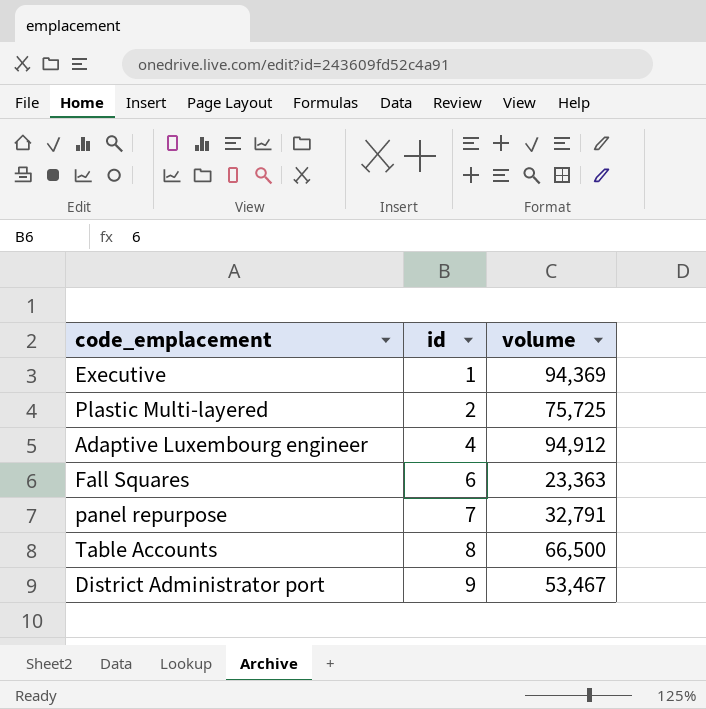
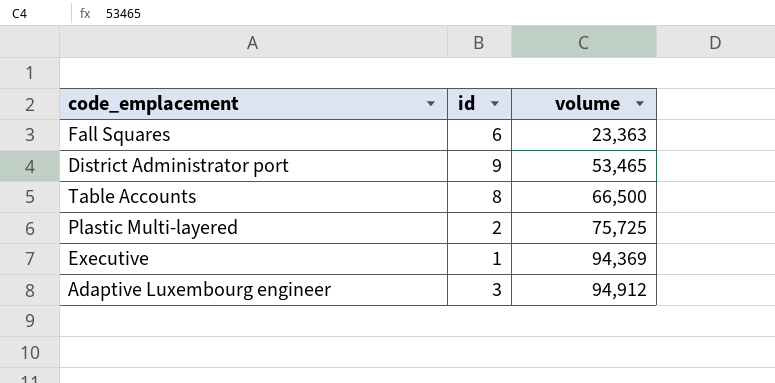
row order: id ascending -> volume ascending
row panel repurpose: 7 | 32,791 -> none
District Administrator port | volume: 53,467 -> 53,465
Adaptive Luxembourg engineer | id: 4 -> 3

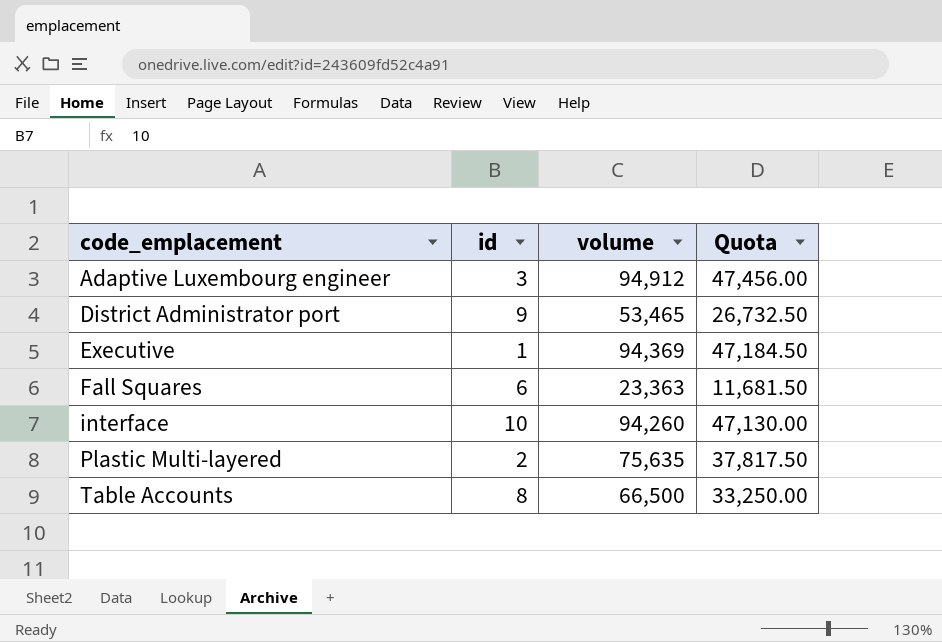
row order: volume ascending -> code_emplacement ascending
column Quota | formula: none -> [volume] * 0.5
row interface: none -> 10 | 94,260 | 47,130.00
Plastic Multi-layered | volume: 75,725 -> 75,635

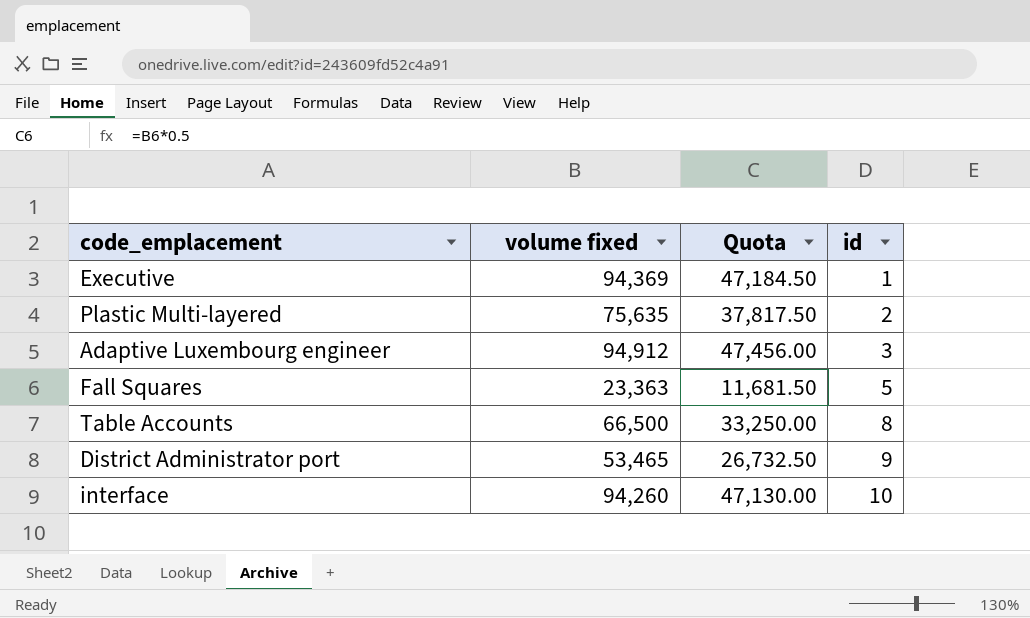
row order: code_emplacement ascending -> id ascending
column name: volume -> volume fixed
column id | position: 2 -> 4
Fall Squares | id: 6 -> 5

